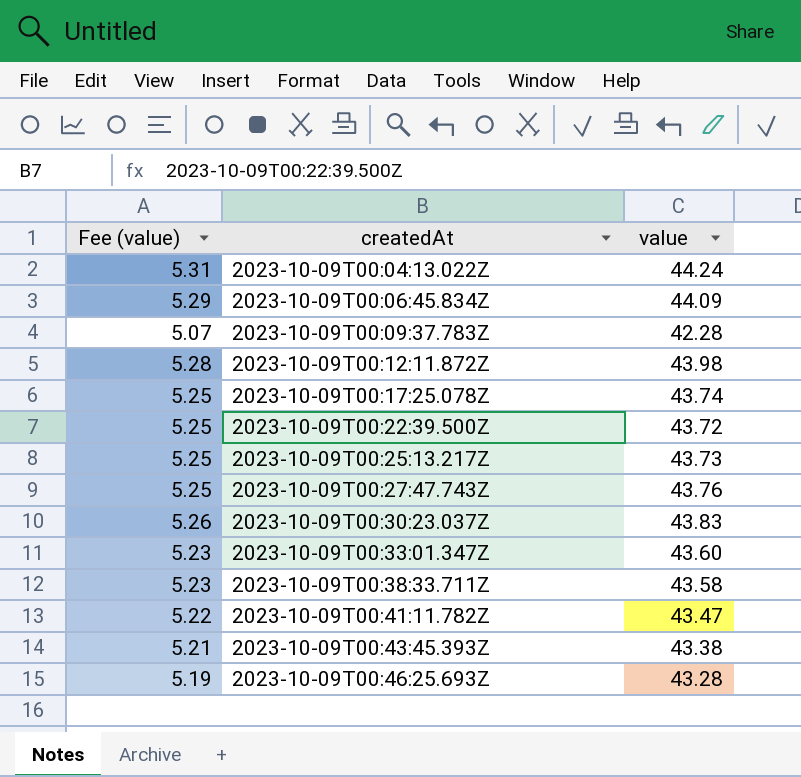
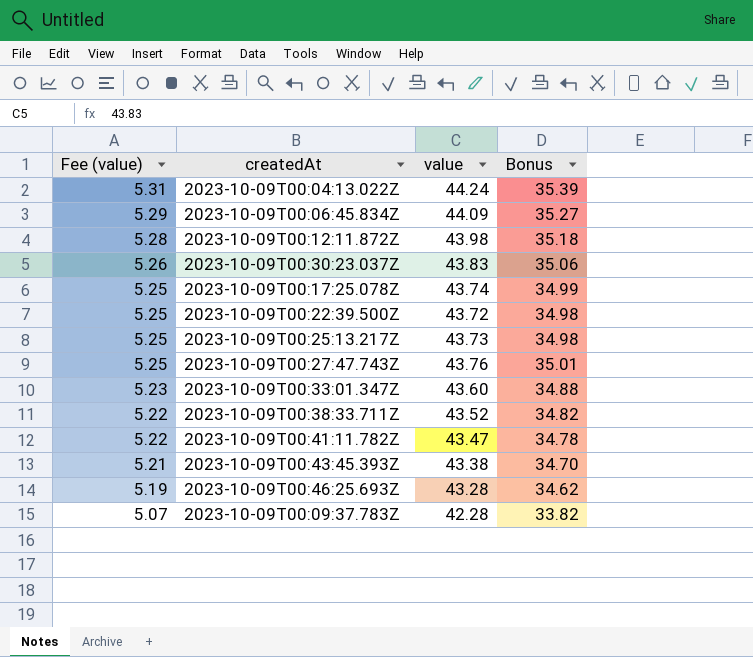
row order: createdAt ascending -> Fee (value) descending
column Bonus | formula: none -> [value] * 0.8
2023-10-09T00:38:33.711Z | Fee (value): 5.23 -> 5.22
2023-10-09T00:38:33.711Z | value: 43.58 -> 43.52

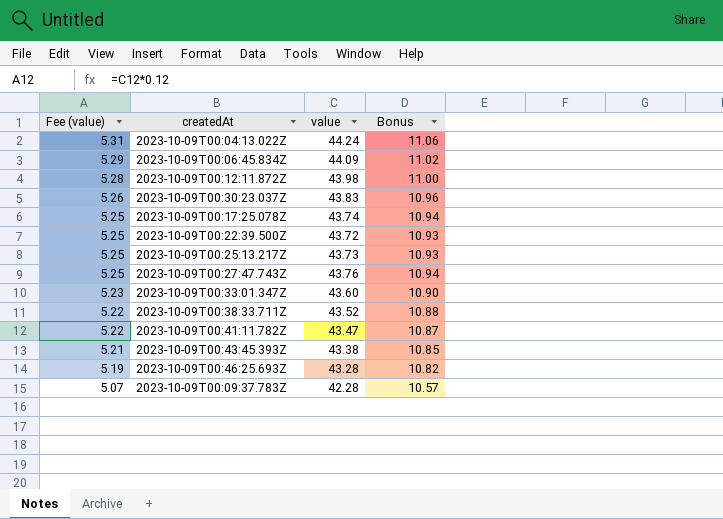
column Bonus | formula: [value] * 0.8 -> [value] * 0.25

